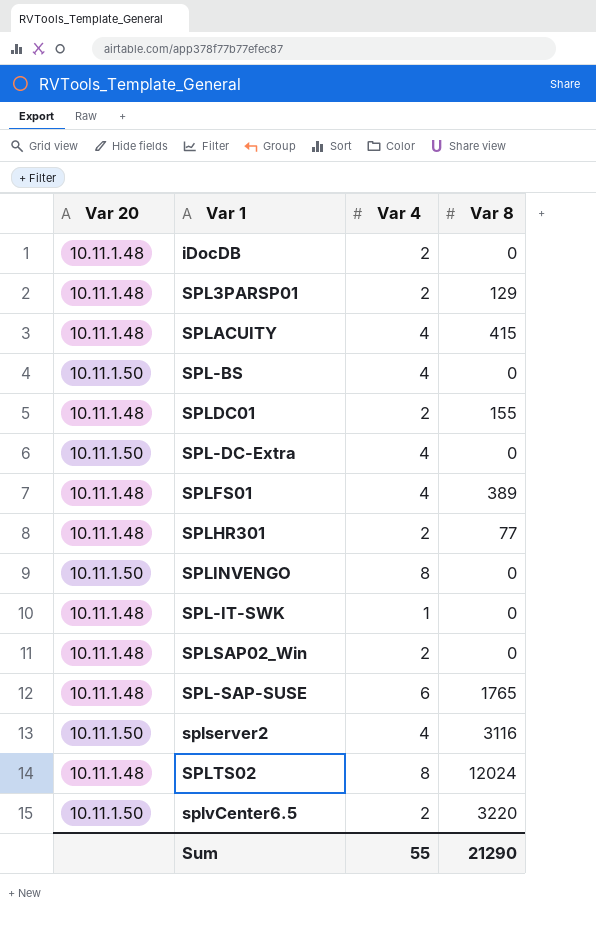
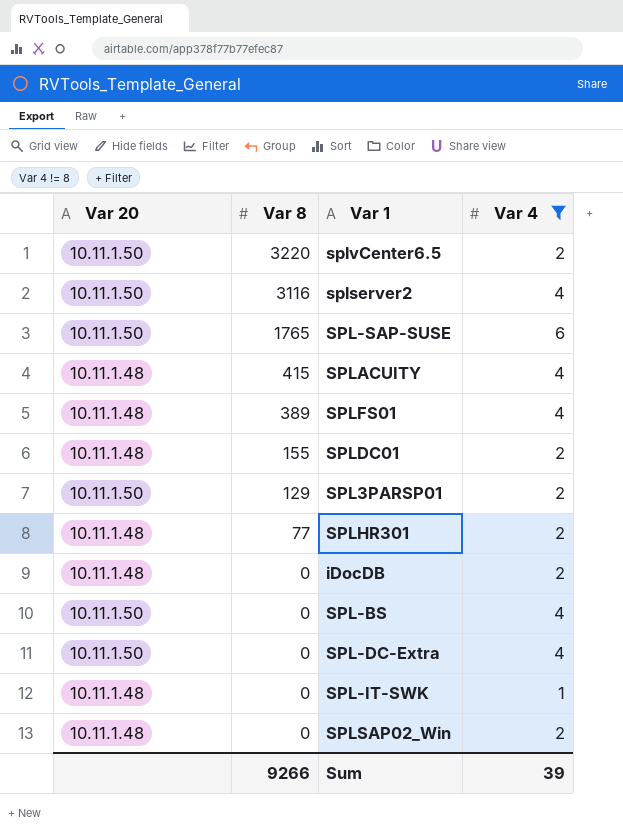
filter: none -> Var 4 != 8
row order: none -> Var 8 descending
column Var 8 | position: 4 -> 2
SPL-SAP-SUSE | Var 20: 10.11.1.48 -> 10.11.1.50
SPL3PARSP01 | Var 20: 10.11.1.48 -> 10.11.1.50
Sum | Var 8: 21290 -> 9266
Sum | Var 4: 55 -> 39

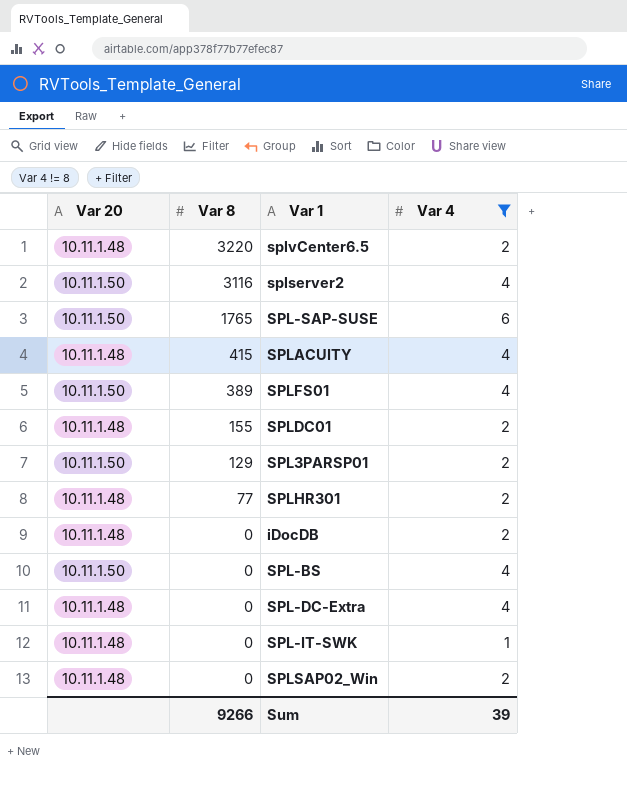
splvCenter6.5 | Var 20: 10.11.1.50 -> 10.11.1.48
SPLFS01 | Var 20: 10.11.1.48 -> 10.11.1.50
SPL-DC-Extra | Var 20: 10.11.1.50 -> 10.11.1.48

